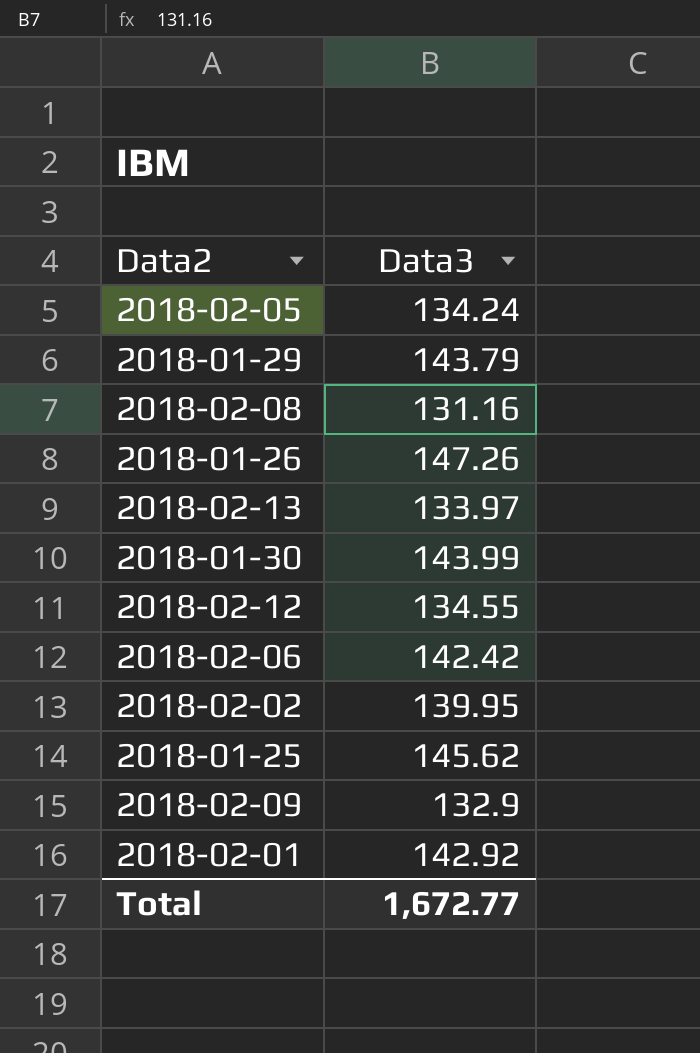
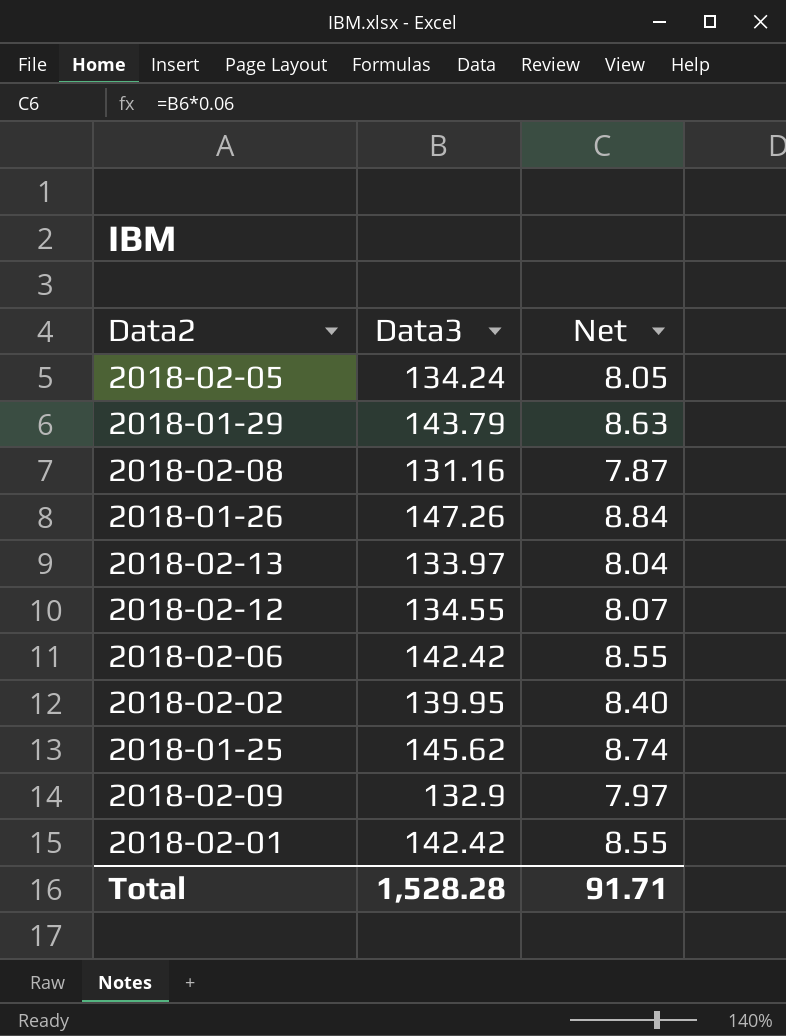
column Net | formula: none -> [Data3] * 0.06
row 2018-01-30: 143.99 -> none
2018-02-01 | Data3: 142.92 -> 142.42
Total | Data3: 1,672.77 -> 1,528.28

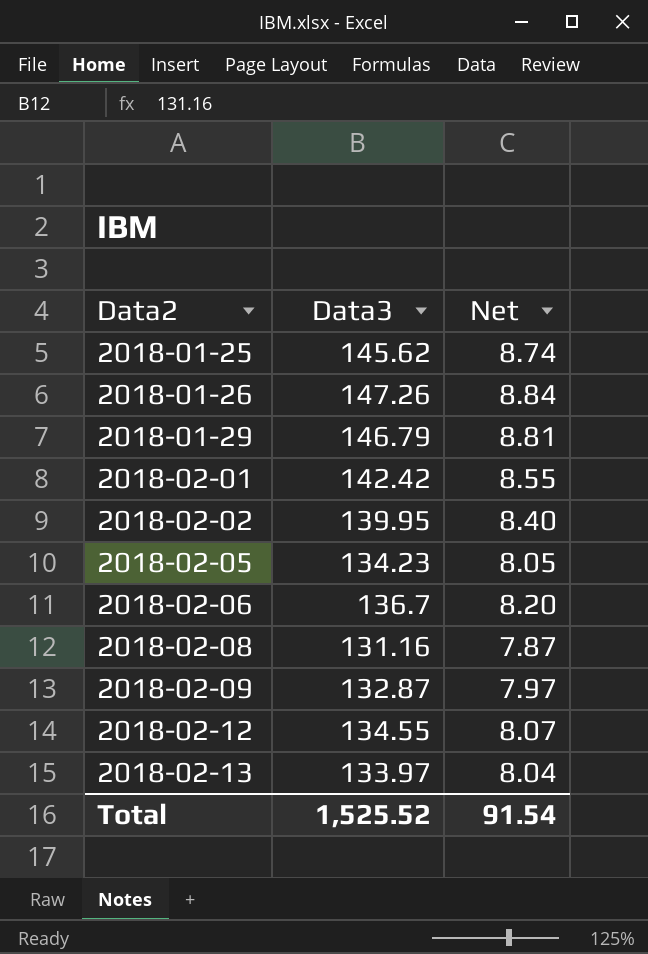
row order: none -> Data2 ascending
2018-01-29 | Data3: 143.79 -> 146.79
2018-01-29 | Net: 8.63 -> 8.81
2018-02-05 | Data3: 134.24 -> 134.23
2018-02-06 | Data3: 142.42 -> 136.7
2018-02-06 | Net: 8.55 -> 8.20
2018-02-09 | Data3: 132.9 -> 132.87
Total | Data3: 1,528.28 -> 1,525.52
Total | Net: 91.71 -> 91.54

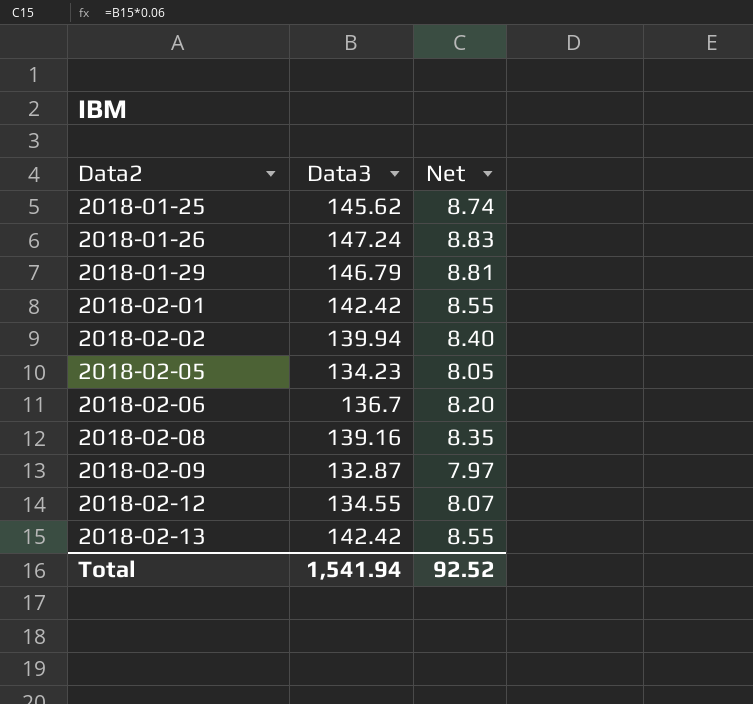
2018-01-26 | Data3: 147.26 -> 147.24
2018-01-26 | Net: 8.84 -> 8.83
2018-02-02 | Data3: 139.95 -> 139.94
2018-02-08 | Data3: 131.16 -> 139.16
2018-02-08 | Net: 7.87 -> 8.35
2018-02-13 | Data3: 133.97 -> 142.42
2018-02-13 | Net: 8.04 -> 8.55
Total | Data3: 1,525.52 -> 1,541.94
Total | Net: 91.54 -> 92.52

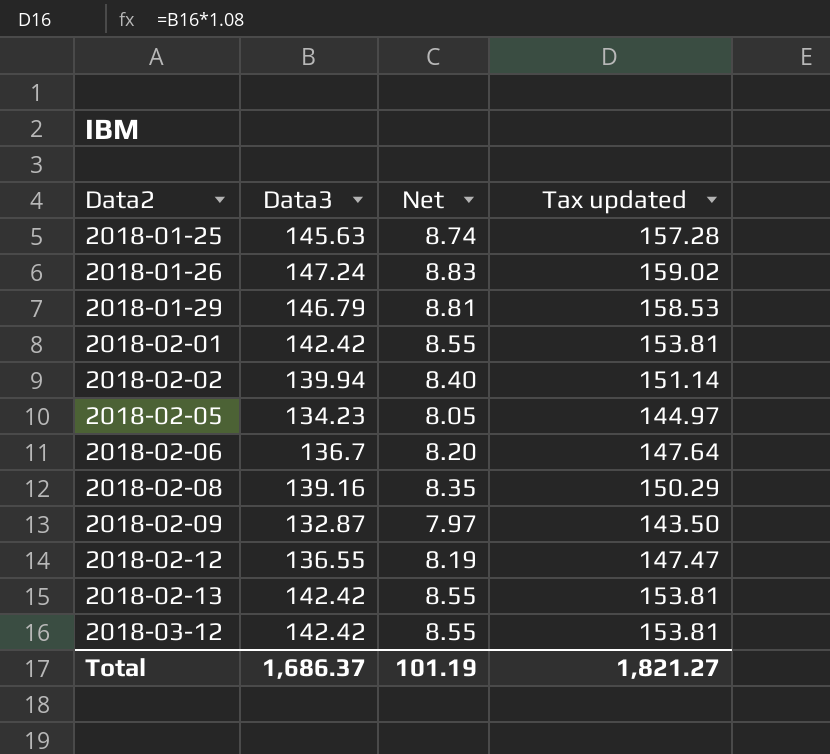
column Tax updated | formula: none -> [Data3] * 1.08
2018-01-25 | Data3: 145.62 -> 145.63
2018-02-12 | Data3: 134.55 -> 136.55
2018-02-12 | Net: 8.07 -> 8.19
row 2018-03-12: none -> 142.42 | 8.55 | 153.81
Total | Data3: 1,541.94 -> 1,686.37
Total | Net: 92.52 -> 101.19

